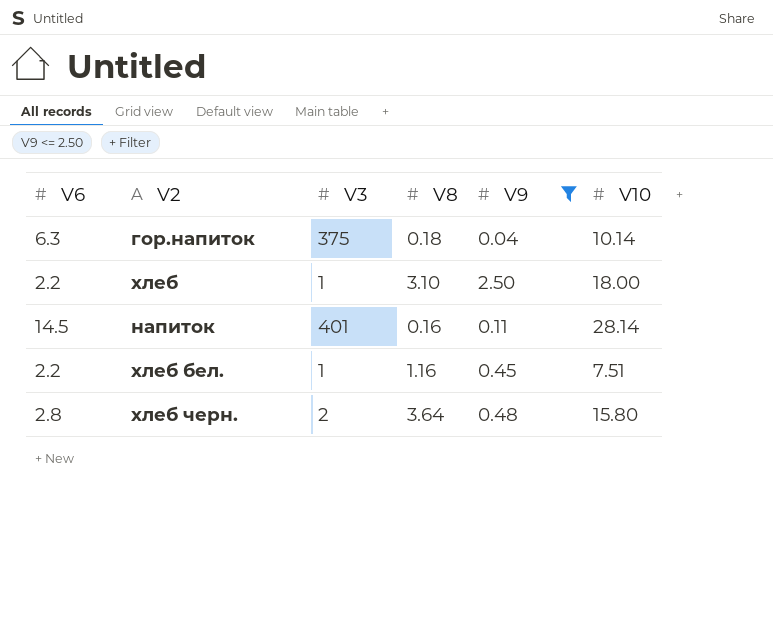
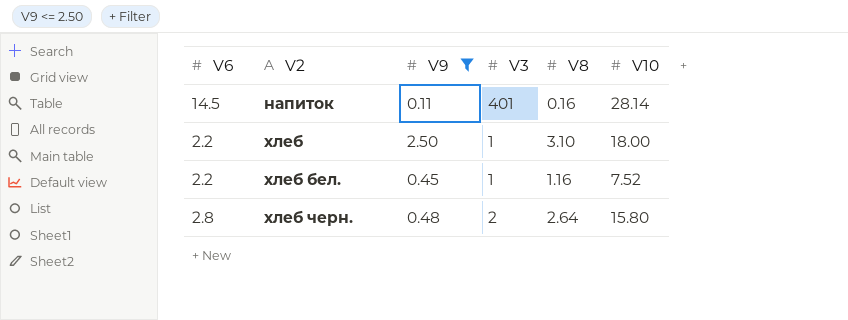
row order: none -> V2 ascending
column V9 | position: 5 -> 3
row гор.напиток: 6.3 | 375 | 0.18 | 0.04 | 10.14 -> none
хлеб бел. | V10: 7.51 -> 7.52
хлеб черн. | V8: 3.64 -> 2.64

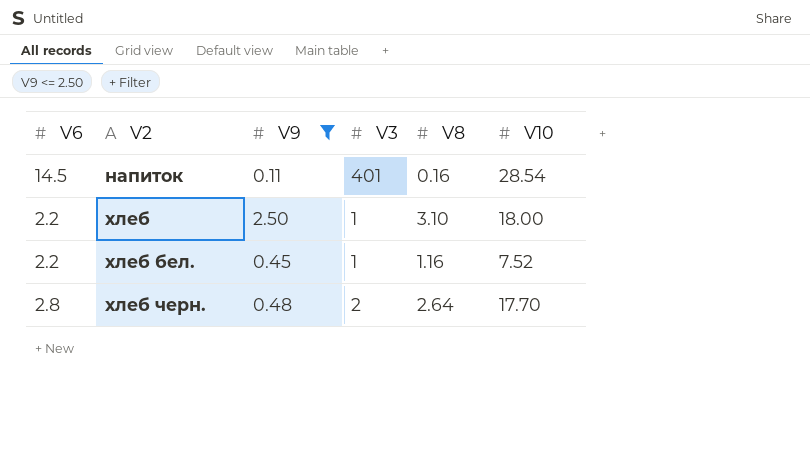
напиток | V10: 28.14 -> 28.54
хлеб черн. | V10: 15.80 -> 17.70

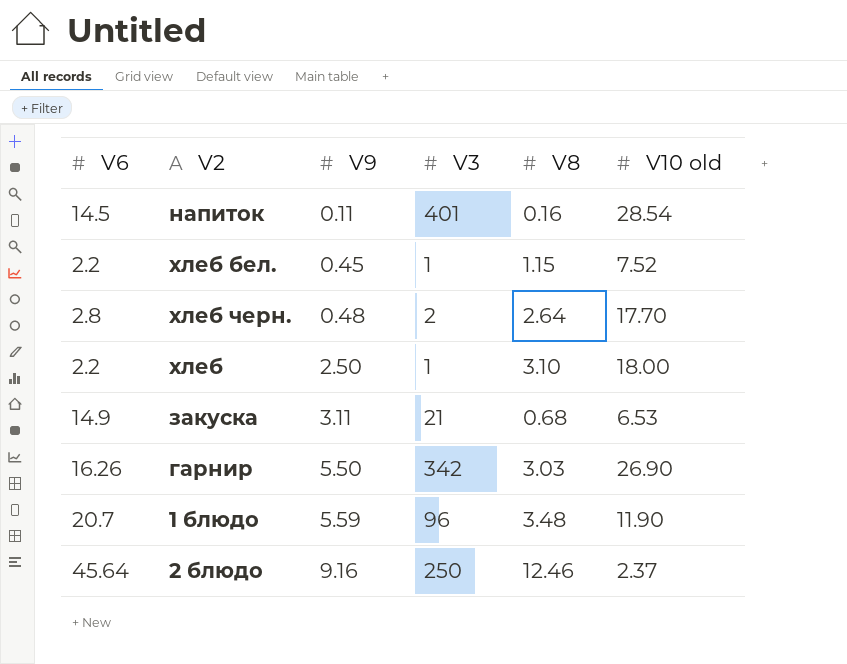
filter: V9 <= 2.50 -> none
row order: V2 ascending -> V9 ascending
column name: V10 -> V10 old
хлеб бел. | V8: 1.16 -> 1.15

